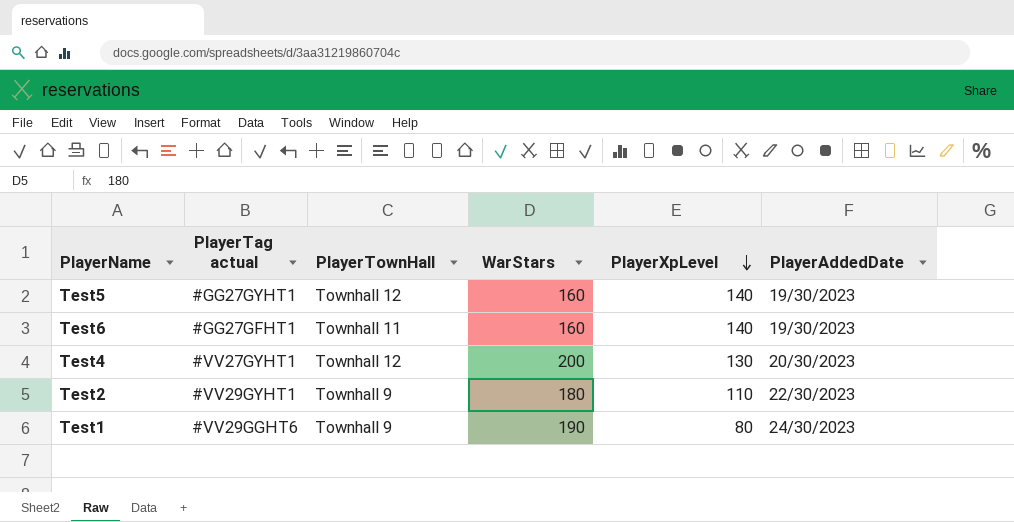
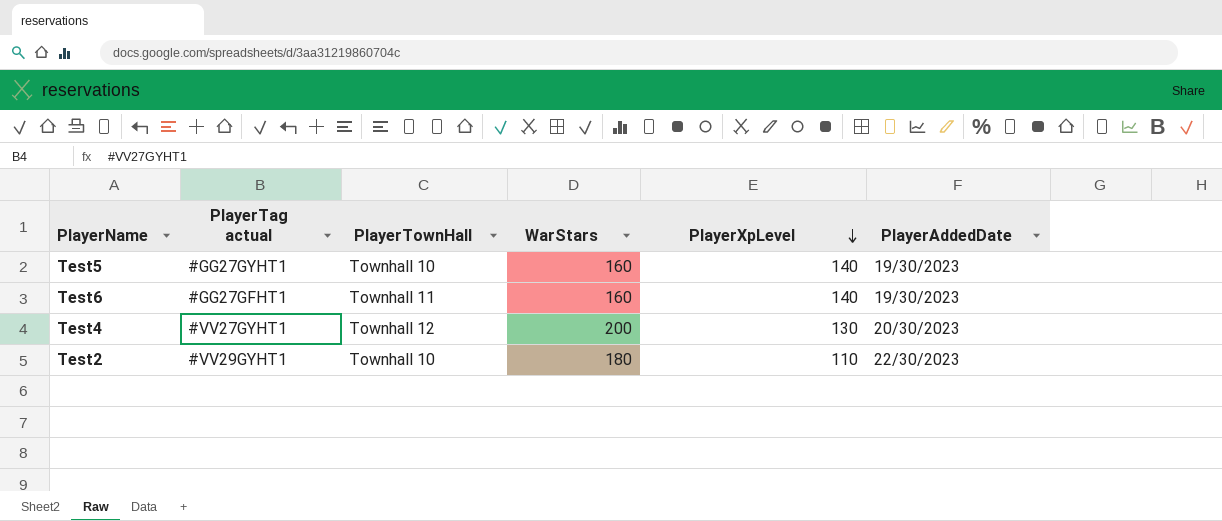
row Test1: #VV29GGHT6 | Townhall 9 | 190 | 80 | 24/30/2023 -> none
Test5 | PlayerTownHall: Townhall 12 -> Townhall 10
Test2 | PlayerTownHall: Townhall 9 -> Townhall 10

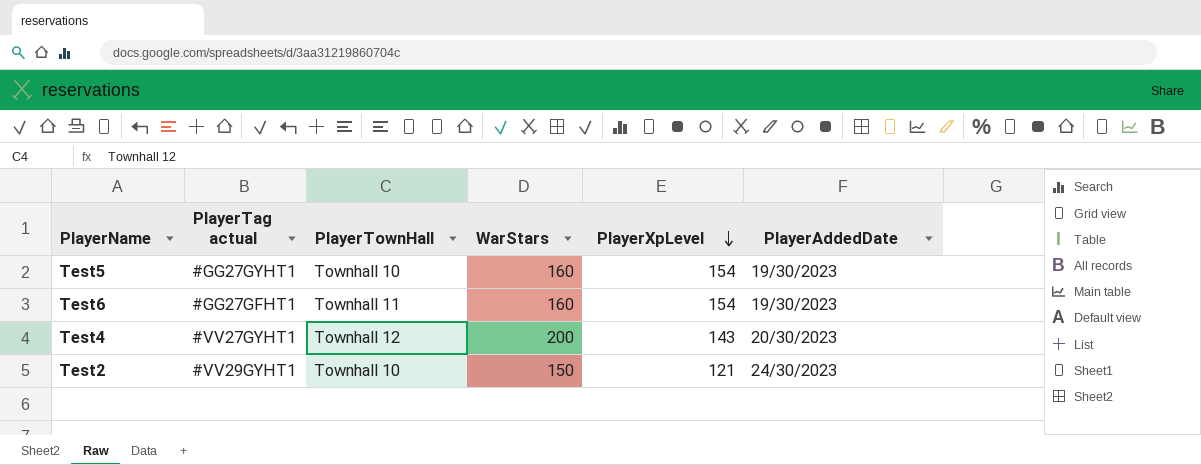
Test5 | PlayerXpLevel: 140 -> 154
Test6 | PlayerXpLevel: 140 -> 154
Test4 | PlayerXpLevel: 130 -> 143
Test2 | WarStars: 180 -> 150
Test2 | PlayerXpLevel: 110 -> 121
Test2 | PlayerAddedDate: 22/30/2023 -> 24/30/2023

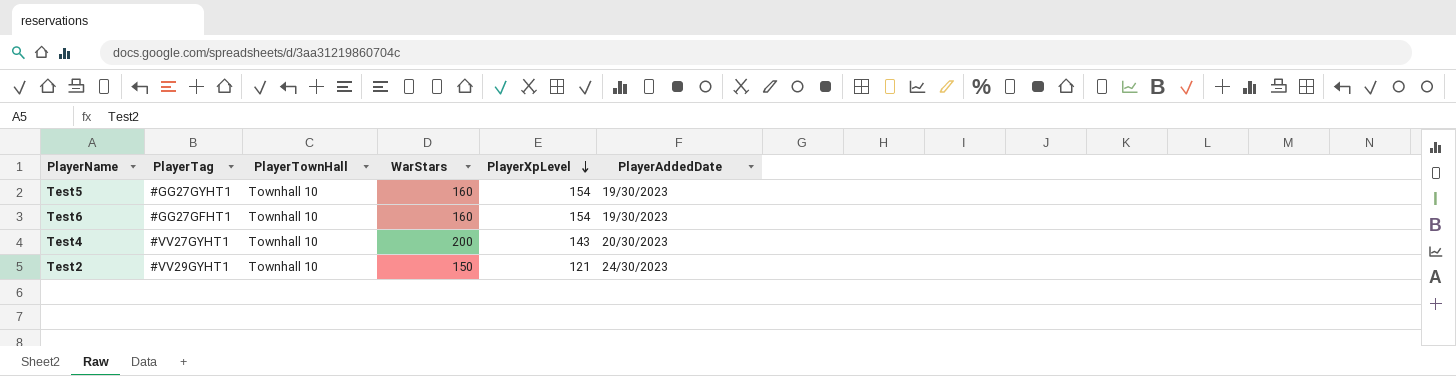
column name: PlayerTag actual -> PlayerTag
Test6 | PlayerTownHall: Townhall 11 -> Townhall 10
Test4 | PlayerTownHall: Townhall 12 -> Townhall 10

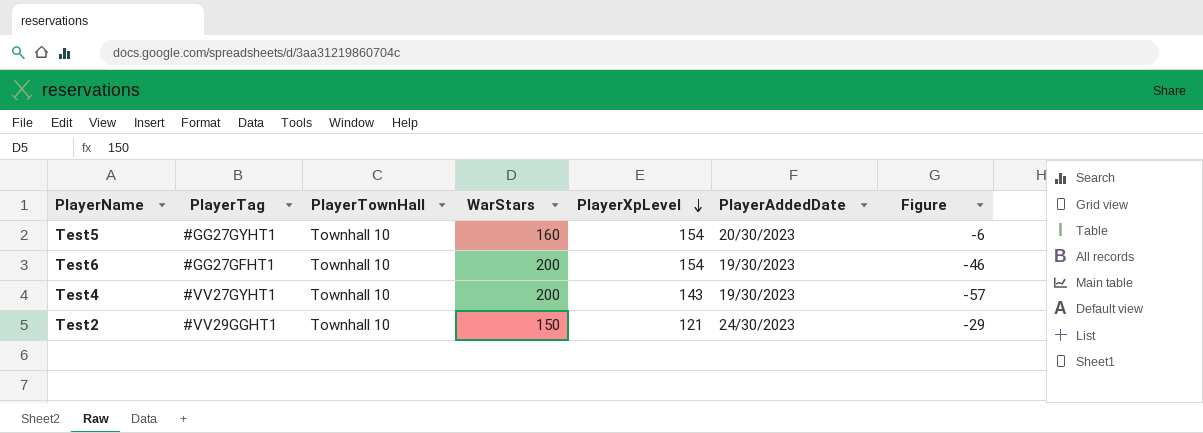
column Figure | formula: none -> [PlayerXpLevel] - [WarStars]
Test5 | PlayerAddedDate: 19/30/2023 -> 20/30/2023
Test6 | WarStars: 160 -> 200
Test4 | PlayerAddedDate: 20/30/2023 -> 19/30/2023
Test2 | PlayerTag: #VV29GYHT1 -> #VV29GGHT1

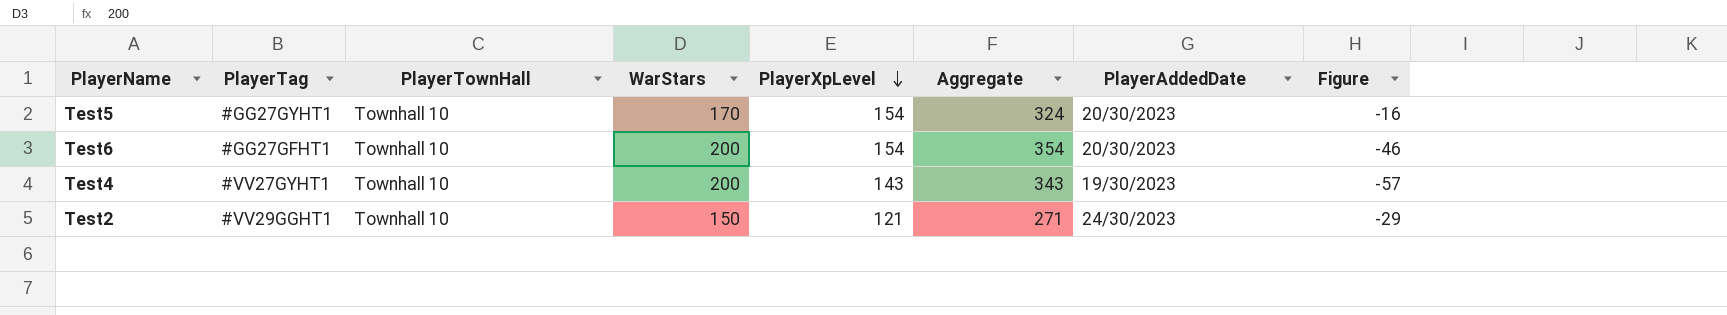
column Aggregate | formula: none -> [WarStars] + [PlayerXpLevel]
Test5 | WarStars: 160 -> 170
Test5 | Figure: -6 -> -16
Test6 | PlayerAddedDate: 19/30/2023 -> 20/30/2023

